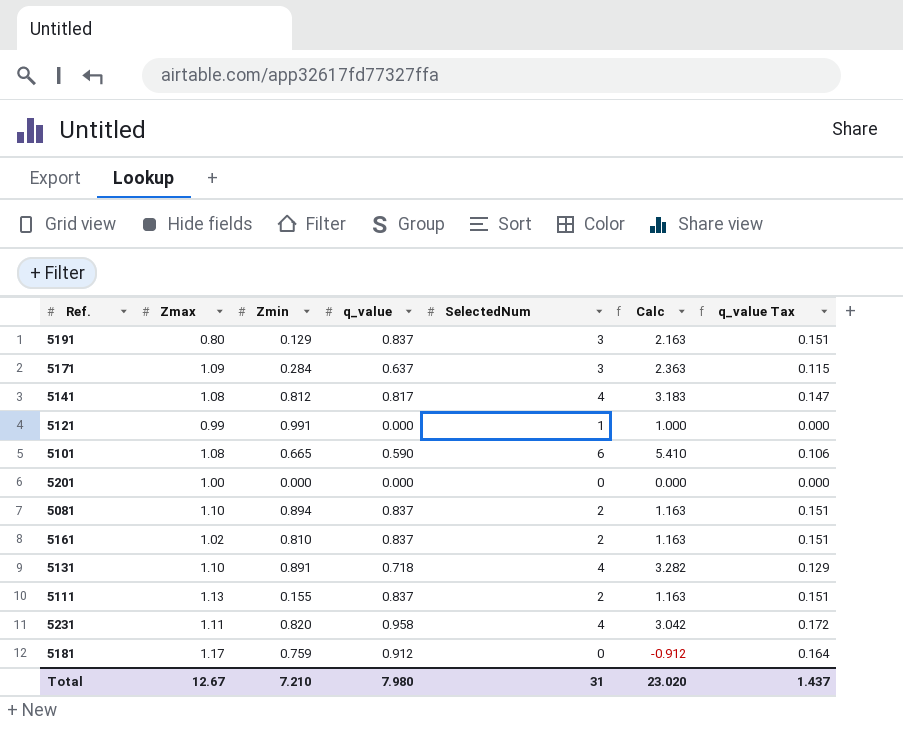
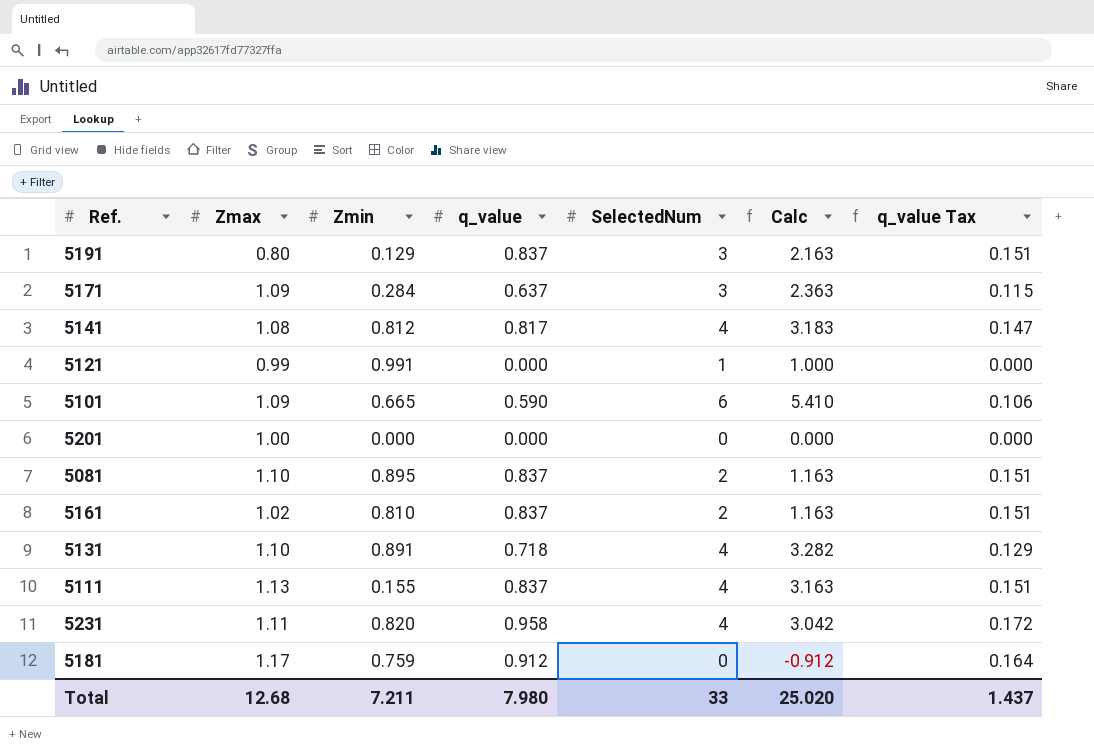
5101 | Zmax: 1.08 -> 1.09
5081 | Zmin: 0.894 -> 0.895
5111 | SelectedNum: 2 -> 4
5111 | Calc: 1.163 -> 3.163
Total | Zmax: 12.67 -> 12.68
Total | Zmin: 7.210 -> 7.211
Total | SelectedNum: 31 -> 33
Total | Calc: 23.020 -> 25.020

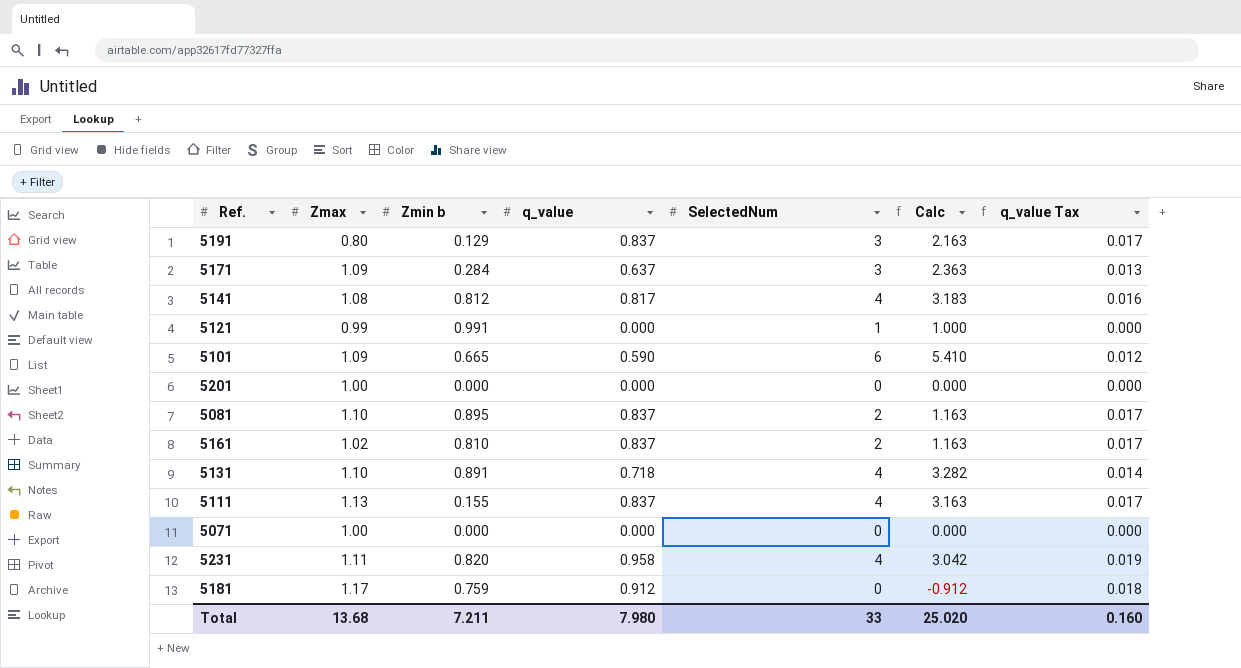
column name: Zmin -> Zmin b
column q_value Tax | formula: [q_value] * 0.18 -> [q_value] * 0.02
row 5071: none -> 1.00 | 0.000 | 0.000 | 0 | 0.000 | 0.000
Total | Zmax: 12.68 -> 13.68
Total | q_value Tax: 1.437 -> 0.160

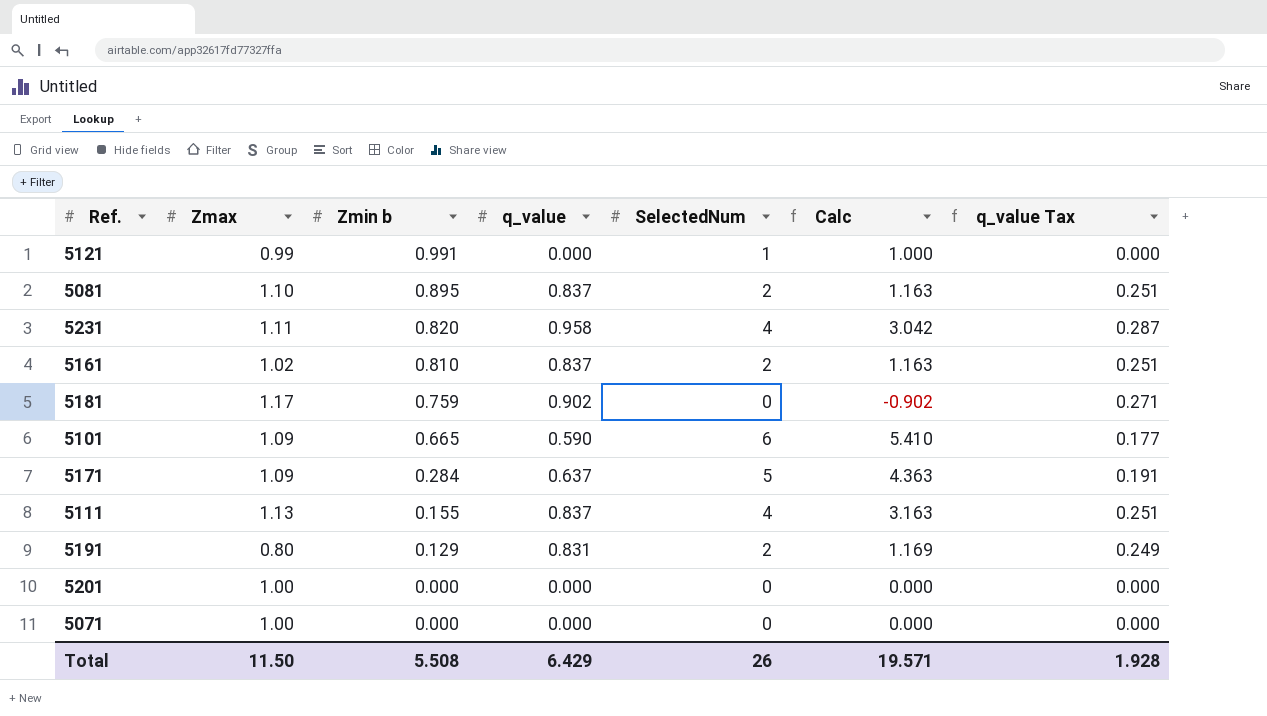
row order: none -> Zmin b descending
column q_value Tax | formula: [q_value] * 0.02 -> [q_value] * 0.3
row 5141: 1.08 | 0.812 | 0.817 | 4 | 3.183 | 0.016 -> none
row 5131: 1.10 | 0.891 | 0.718 | 4 | 3.282 | 0.014 -> none
5181 | q_value: 0.912 -> 0.902
5181 | Calc: -0.912 -> -0.902
5171 | SelectedNum: 3 -> 5
5171 | Calc: 2.363 -> 4.363
5191 | q_value: 0.837 -> 0.831
5191 | SelectedNum: 3 -> 2
5191 | Calc: 2.163 -> 1.169
Total | Zmax: 13.68 -> 11.50
Total | Zmin b: 7.211 -> 5.508
Total | q_value: 7.980 -> 6.429
Total | SelectedNum: 33 -> 26
Total | Calc: 25.020 -> 19.571
Total | q_value Tax: 0.160 -> 1.928

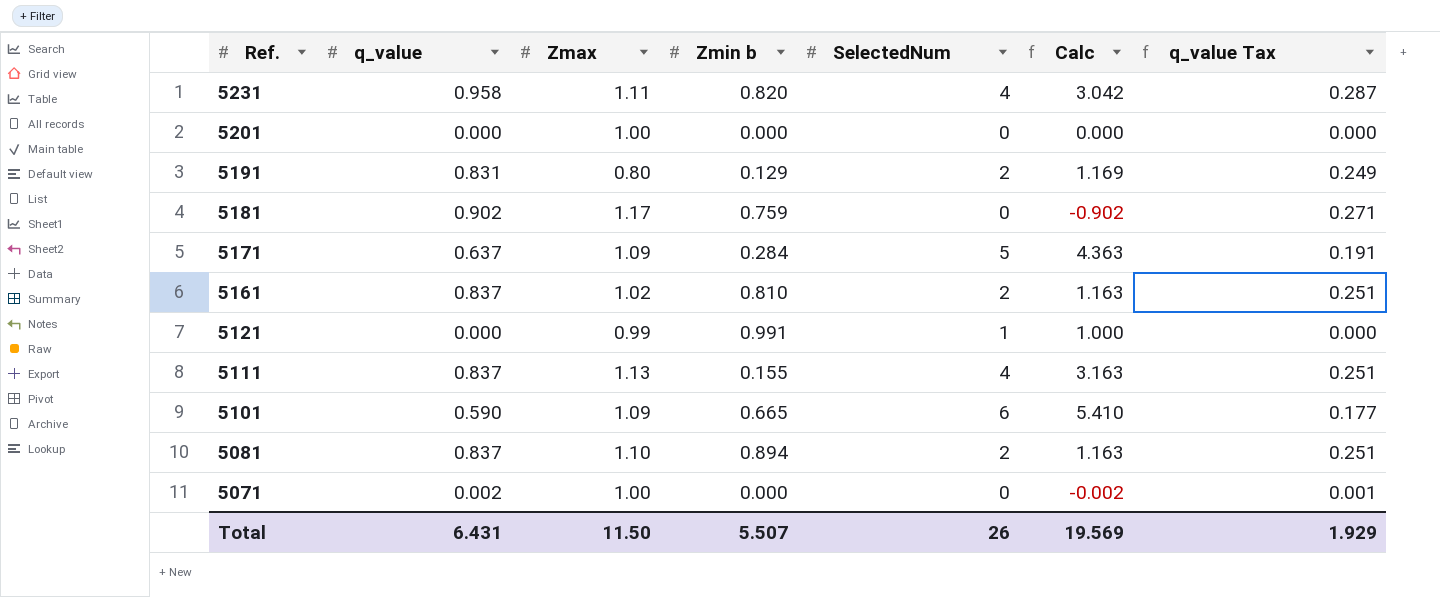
row order: Zmin b descending -> Ref. descending
column q_value | position: 4 -> 2
5081 | Zmin b: 0.895 -> 0.894
5071 | q_value: 0.000 -> 0.002
5071 | Calc: 0.000 -> -0.002
5071 | q_value Tax: 0.000 -> 0.001
Total | q_value: 6.429 -> 6.431
Total | Zmin b: 5.508 -> 5.507
Total | Calc: 19.571 -> 19.569
Total | q_value Tax: 1.928 -> 1.929

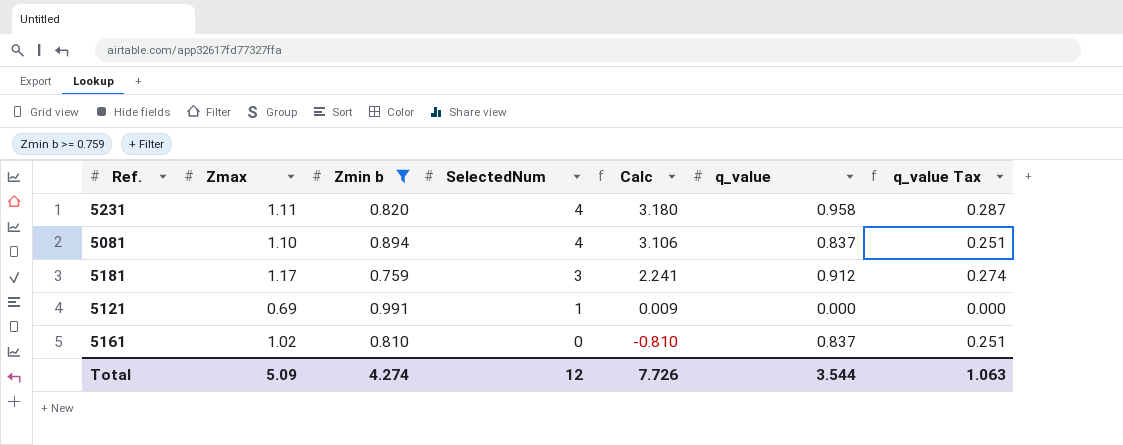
filter: none -> Zmin b >= 0.759
row order: Ref. descending -> SelectedNum descending
column Calc | formula: [SelectedNum] - [q_value] -> [SelectedNum] - [Zmin b]
column q_value | position: 2 -> 6
5081 | SelectedNum: 2 -> 4
5181 | SelectedNum: 0 -> 3
5181 | q_value: 0.902 -> 0.912
5181 | q_value Tax: 0.271 -> 0.274
5121 | Zmax: 0.99 -> 0.69
5161 | SelectedNum: 2 -> 0
Total | Zmax: 11.50 -> 5.09
Total | Zmin b: 5.507 -> 4.274
Total | SelectedNum: 26 -> 12
Total | Calc: 19.569 -> 7.726
Total | q_value: 6.431 -> 3.544
Total | q_value Tax: 1.929 -> 1.063

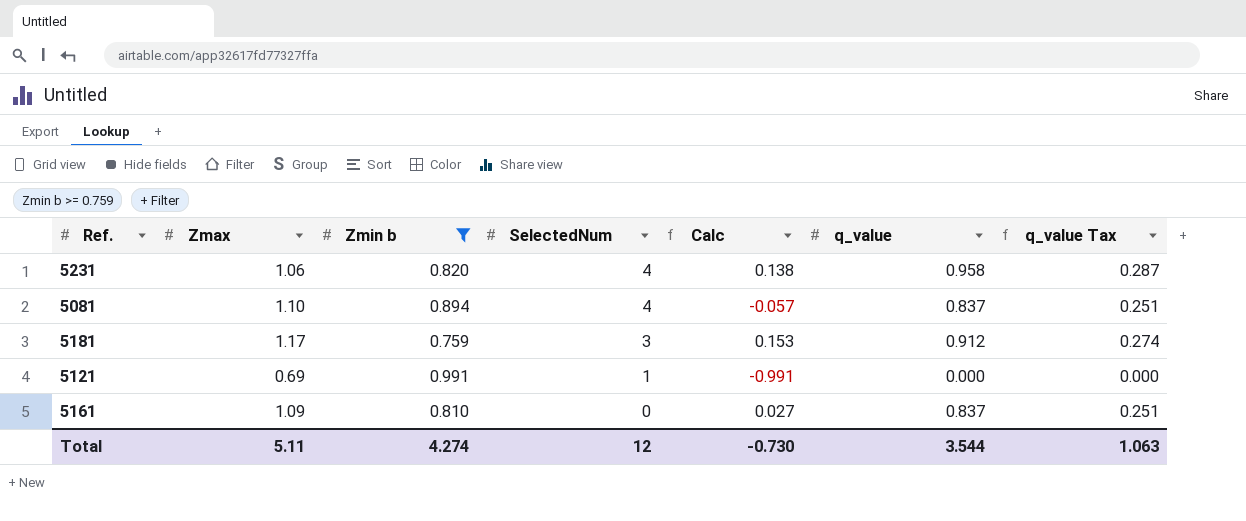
column Calc | formula: [SelectedNum] - [Zmin b] -> [q_value] - [Zmin b]
5231 | Zmax: 1.11 -> 1.06
5161 | Zmax: 1.02 -> 1.09
Total | Zmax: 5.09 -> 5.11
Total | Calc: 7.726 -> -0.730

